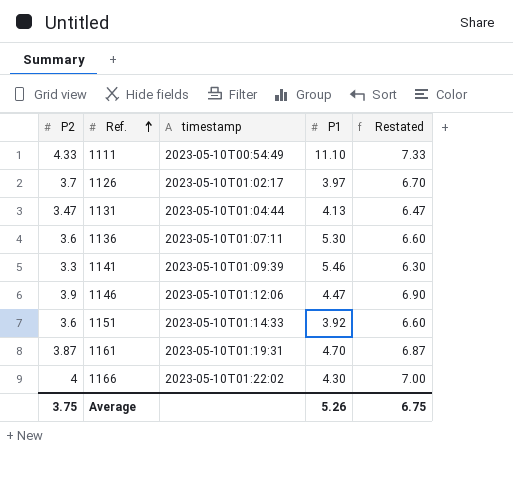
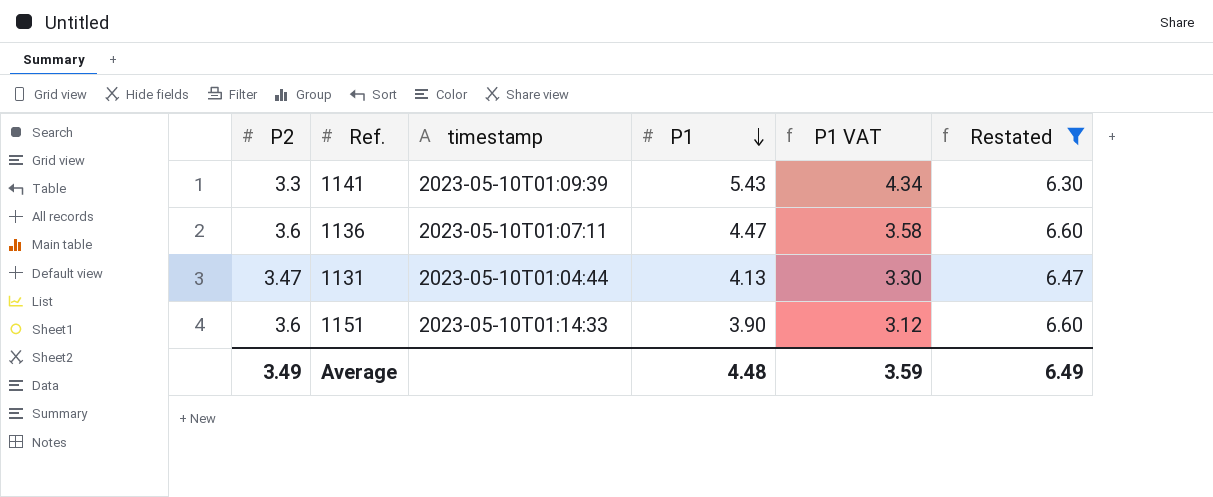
filter: none -> Restated <= 6.60
row order: Ref. ascending -> P1 descending
column P1 VAT | formula: none -> [P1] * 0.8
1141 | P1: 5.46 -> 5.43
1136 | P1: 5.30 -> 4.47
1151 | P1: 3.92 -> 3.90
Average | P2: 3.75 -> 3.49
Average | P1: 5.26 -> 4.48
Average | Restated: 6.75 -> 6.49

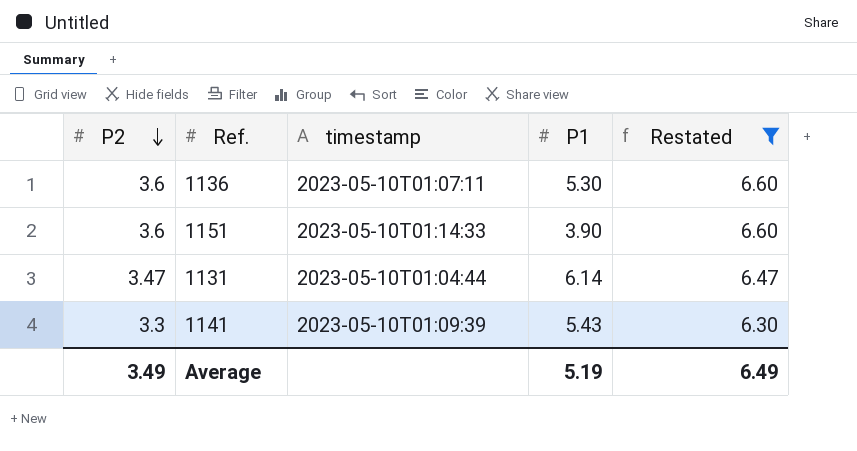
row order: P1 descending -> P2 descending
column P1 VAT | formula: [P1] * 0.8 -> none
1136 | P1: 4.47 -> 5.30
1131 | P1: 4.13 -> 6.14
Average | P1: 4.48 -> 5.19

